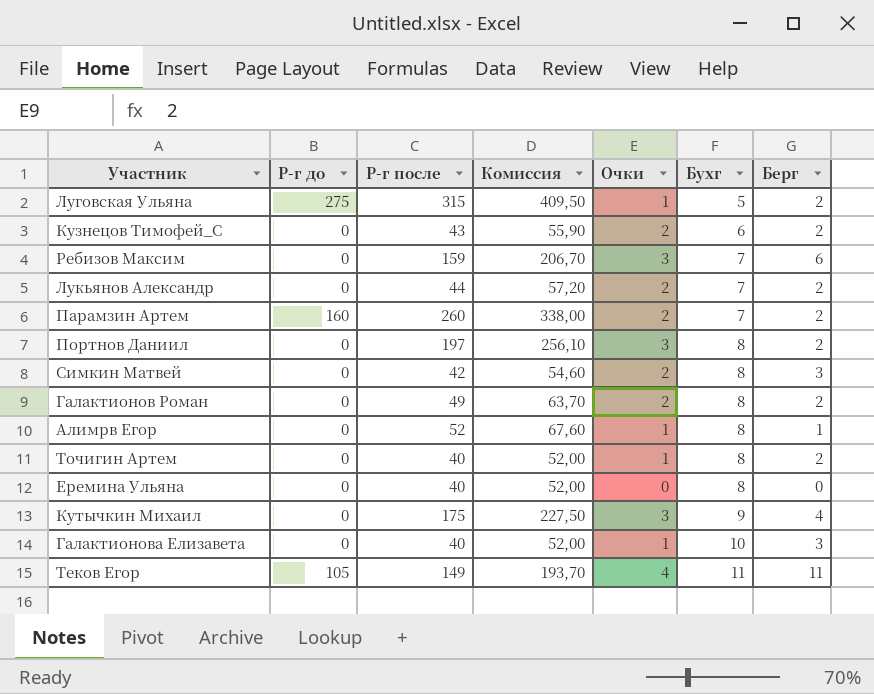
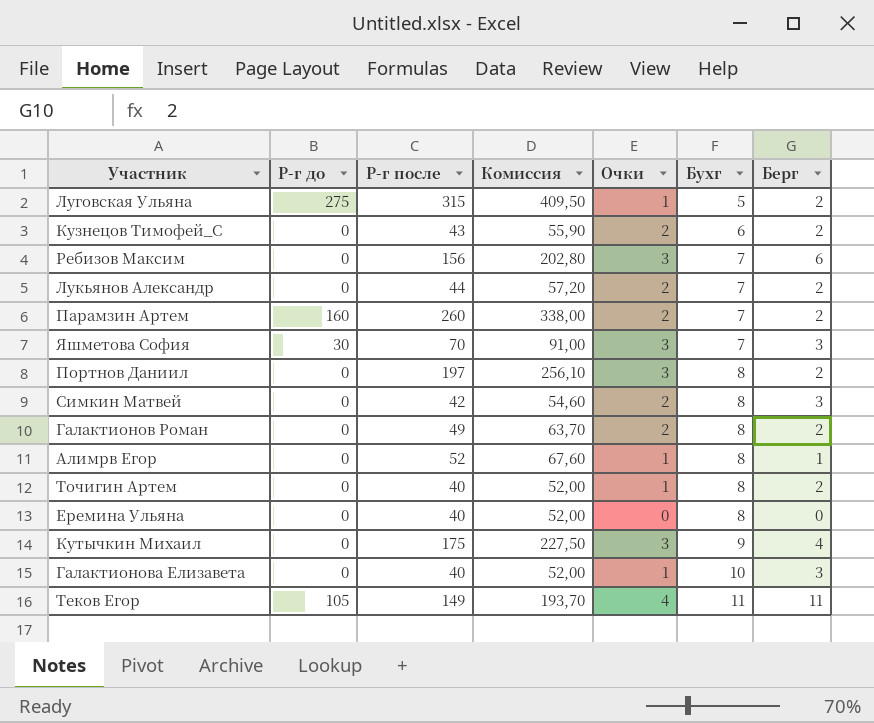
Ребизов Максим | Р-г после: 159 -> 156
Ребизов Максим | Комиссия: 206,70 -> 202,80
row Яшметова София: none -> 30 | 70 | 91,00 | 3 | 7 | 3

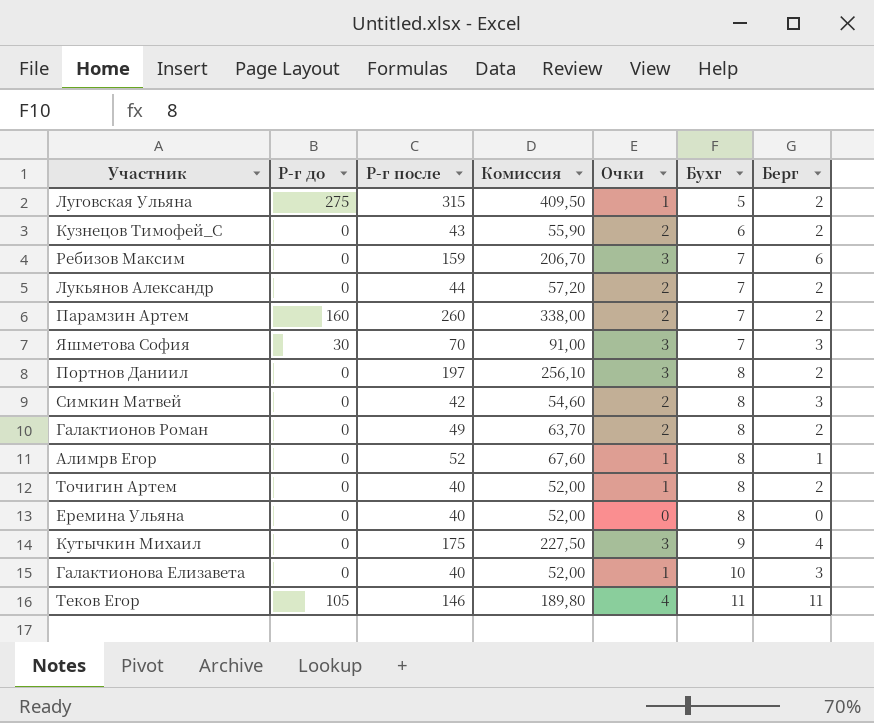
Ребизов Максим | Р-г после: 156 -> 159
Ребизов Максим | Комиссия: 202,80 -> 206,70
Теков Егор | Р-г после: 149 -> 146
Теков Егор | Комиссия: 193,70 -> 189,80

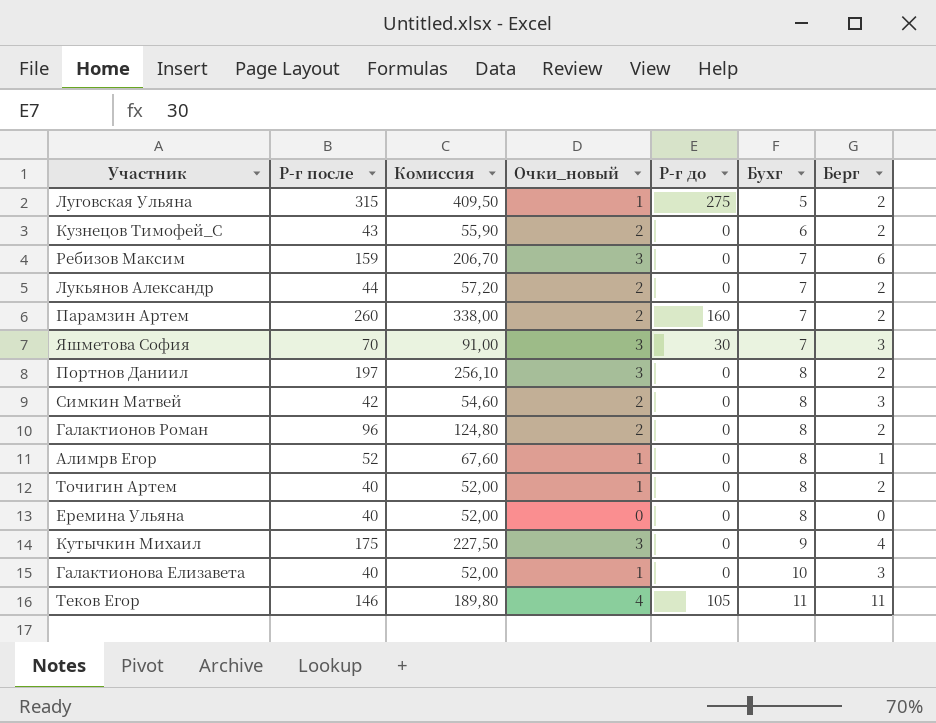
column name: Очки -> Очки_новый
column Р-г до | position: 2 -> 5
Галактионов Роман | Р-г после: 49 -> 96
Галактионов Роман | Комиссия: 63,70 -> 124,80

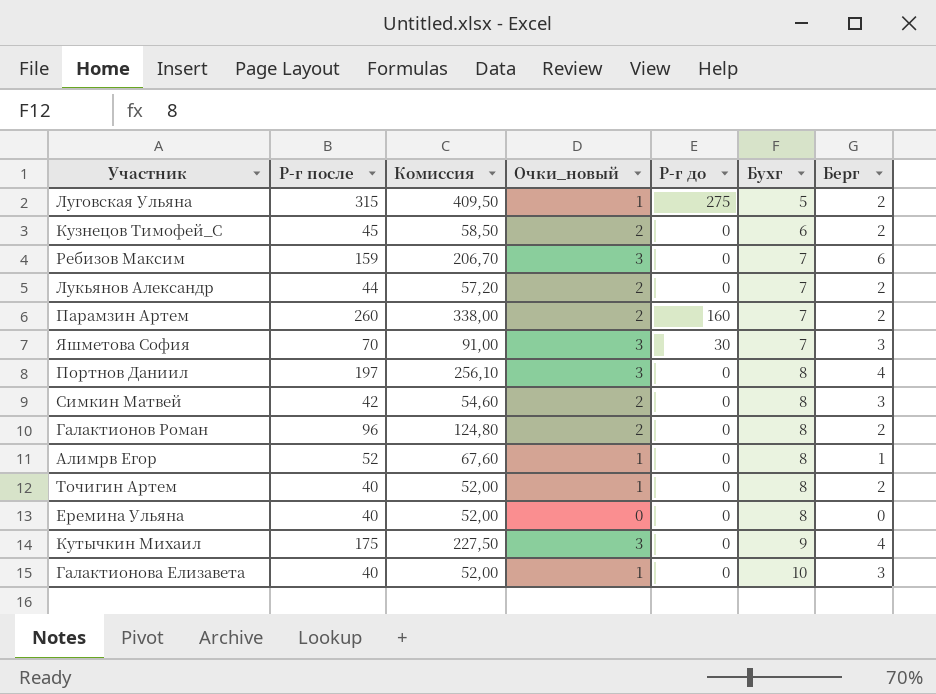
row Теков Егор: 146 | 189,80 | 4 | 105 | 11 | 11 -> none
Кузнецов Тимофей_С | Р-г после: 43 -> 45
Кузнецов Тимофей_С | Комиссия: 55,90 -> 58,50
Портнов Даниил | Берг: 2 -> 4

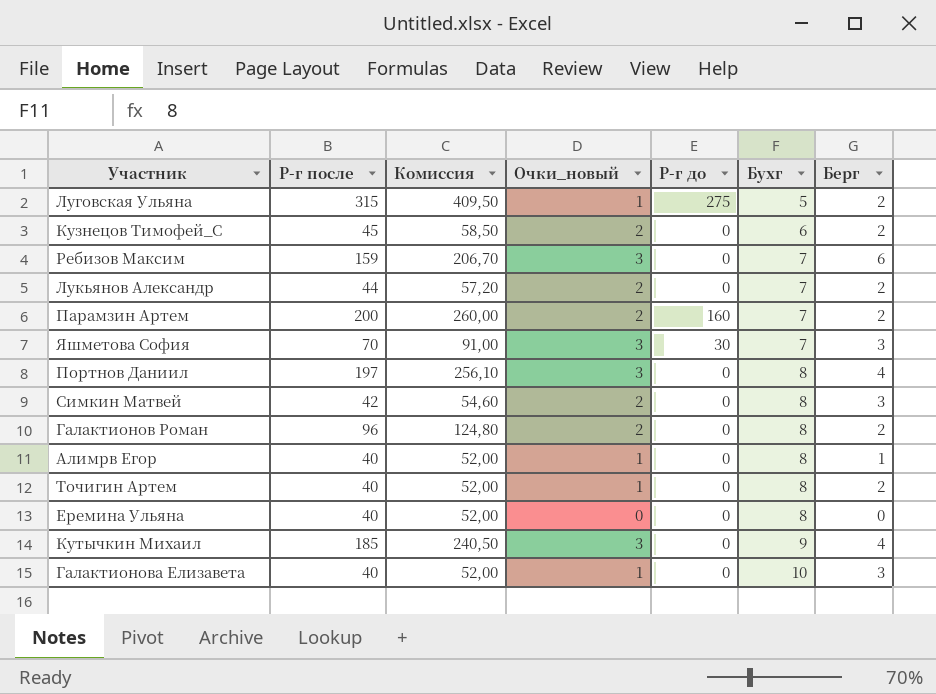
Парамзин Артем | Р-г после: 260 -> 200
Парамзин Артем | Комиссия: 338,00 -> 260,00
Алимрв Егор | Р-г после: 52 -> 40
Алимрв Егор | Комиссия: 67,60 -> 52,00
Кутычкин Михаил | Р-г после: 175 -> 185
Кутычкин Михаил | Комиссия: 227,50 -> 240,50

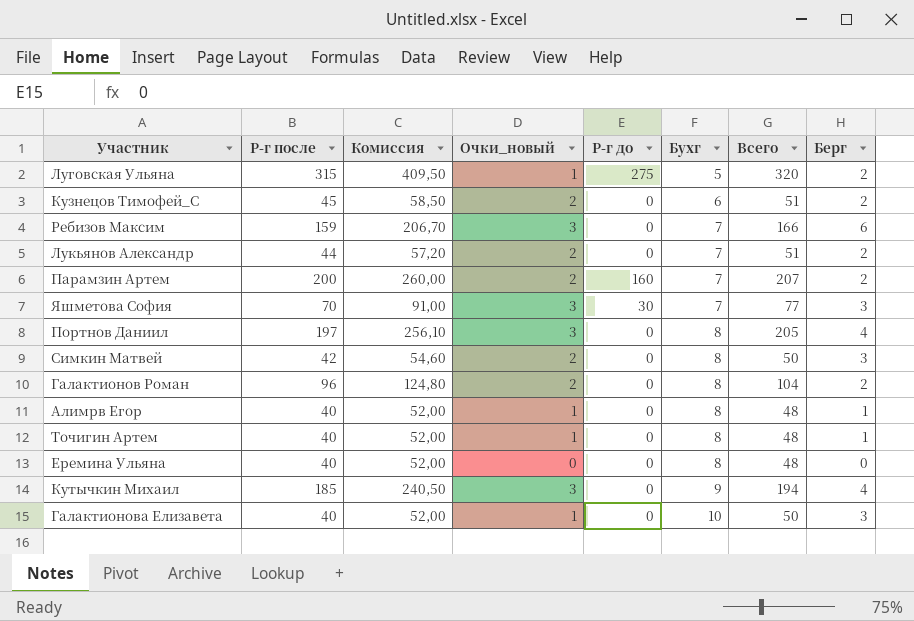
column Всего | formula: none -> [Р-г после] + [Бухг]
Точигин Артем | Берг: 2 -> 1

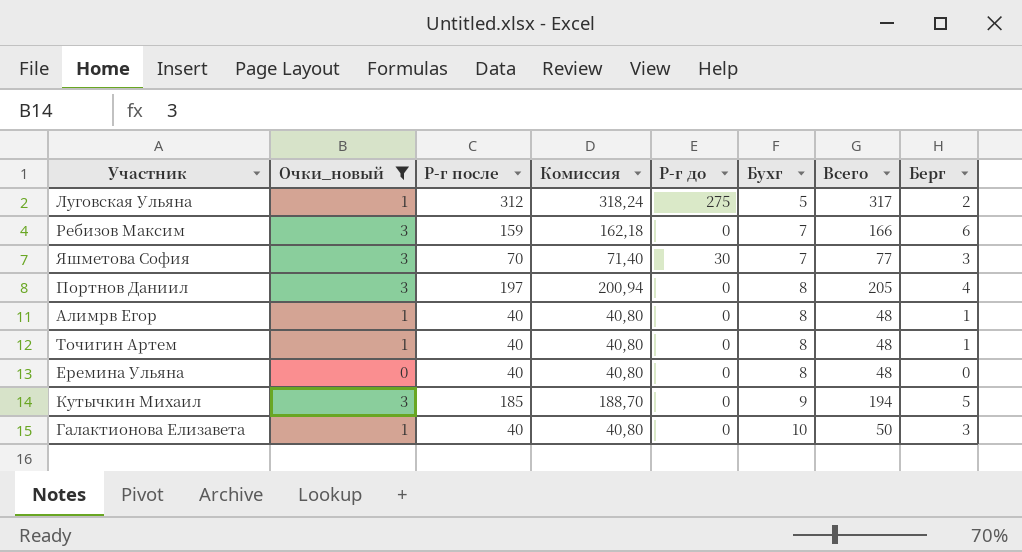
filter: none -> Очки_новый != 2
column Очки_новый | position: 4 -> 2
column Комиссия | formula: [Р-г после] * 1,3 -> [Р-г после] * 1,02
Луговская Ульяна | Р-г после: 315 -> 312
Луговская Ульяна | Всего: 320 -> 317
Кутычкин Михаил | Берг: 4 -> 5

